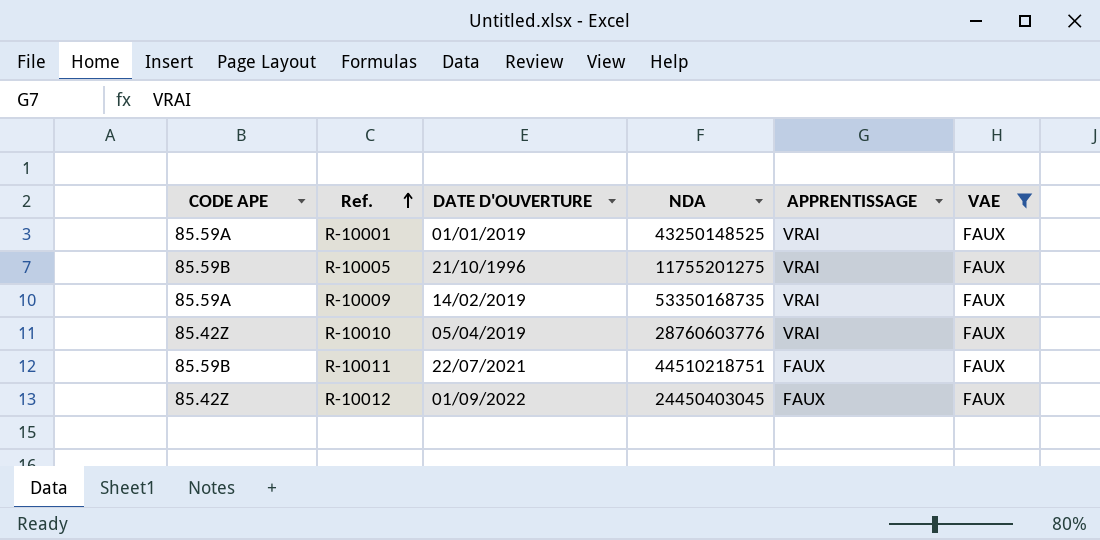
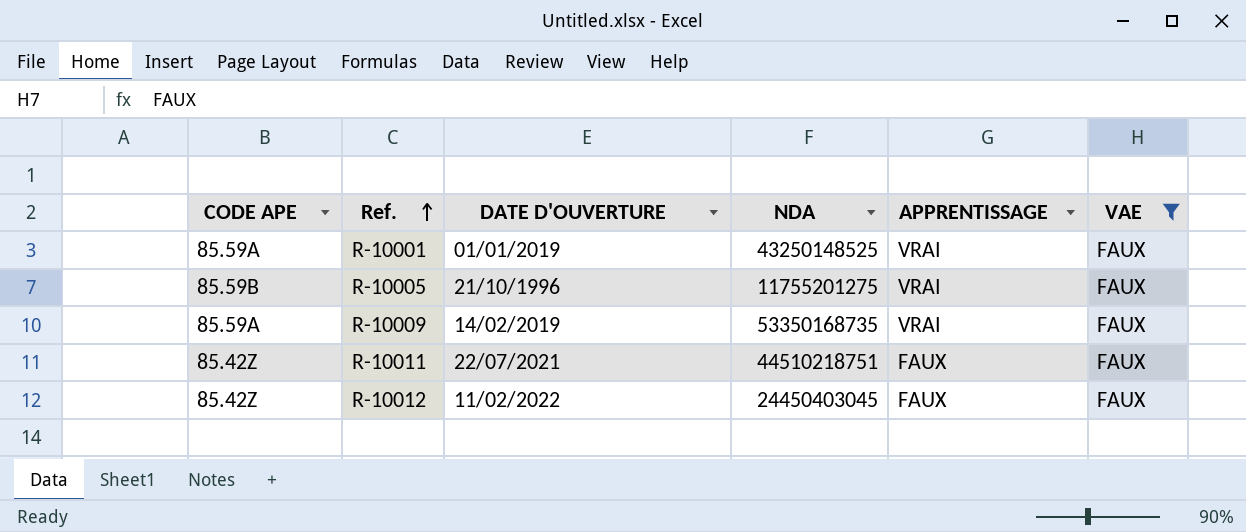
row R-10010: 85.42Z | 05/04/2019 | 28760603776 | VRAI | FAUX -> none
R-10011 | CODE APE: 85.59B -> 85.42Z
R-10012 | DATE D'OUVERTURE: 01/09/2022 -> 11/02/2022

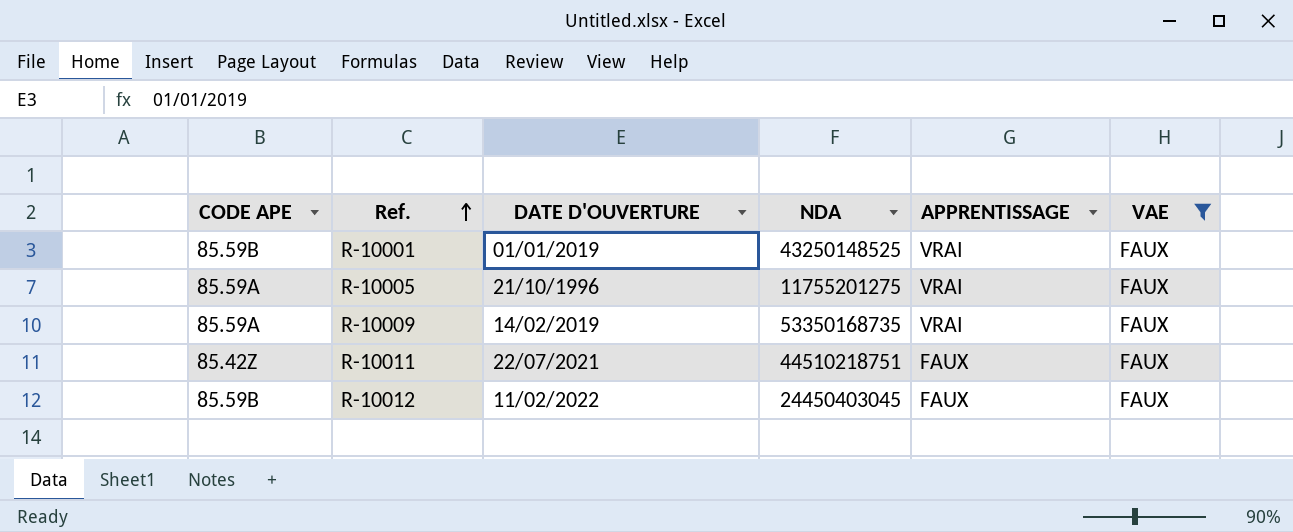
R-10001 | CODE APE: 85.59A -> 85.59B
R-10005 | CODE APE: 85.59B -> 85.59A
R-10012 | CODE APE: 85.42Z -> 85.59B

